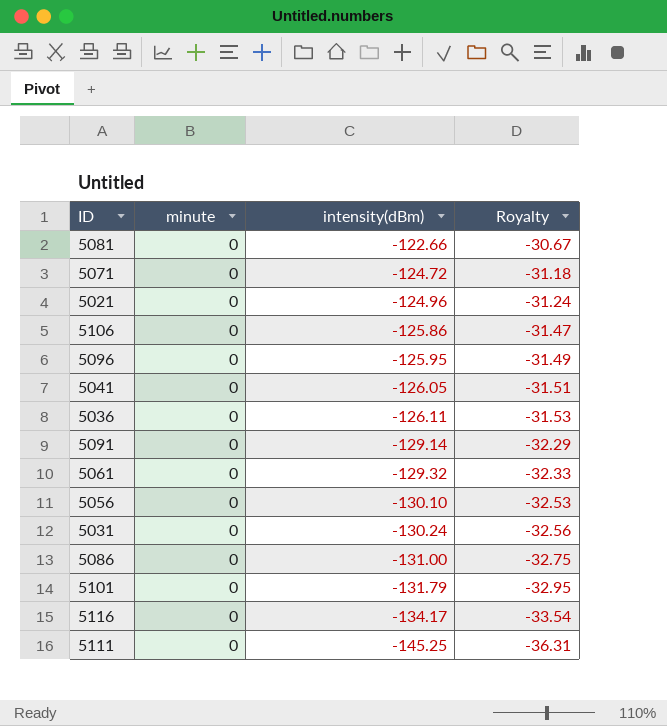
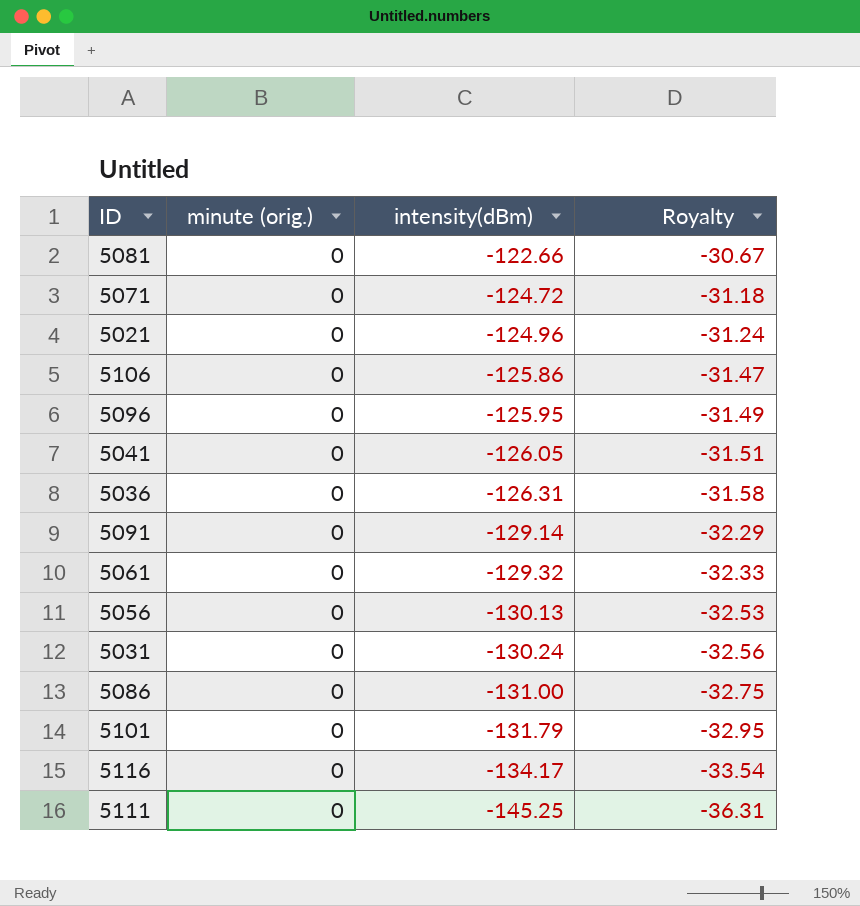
column name: minute -> minute (orig.)
5036 | intensity(dBm): -126.11 -> -126.31
5036 | Royalty: -31.53 -> -31.58
5056 | intensity(dBm): -130.10 -> -130.13

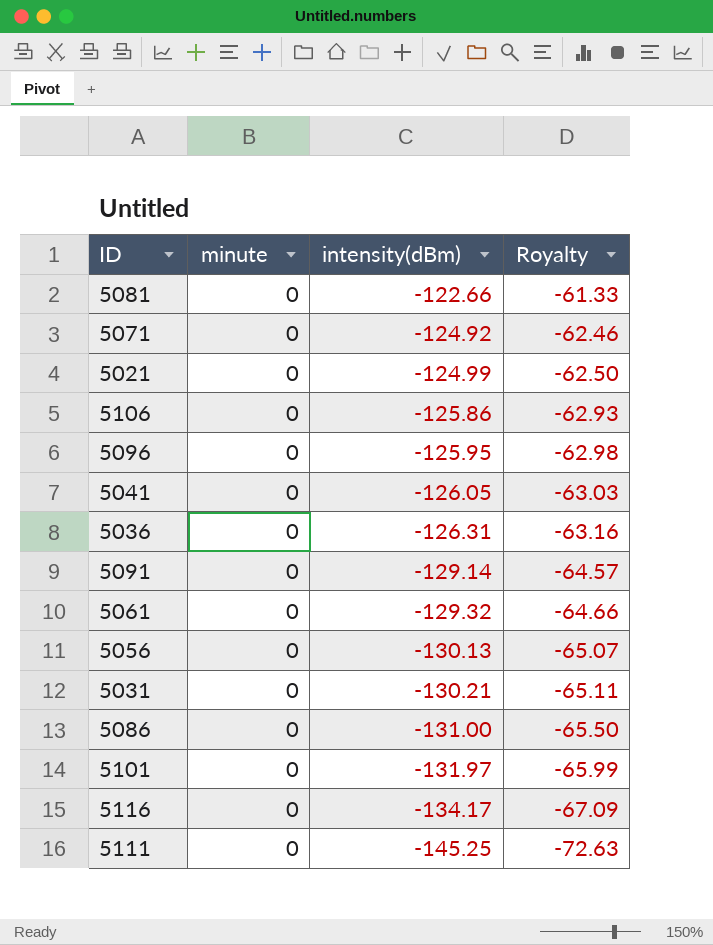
column name: minute (orig.) -> minute
column Royalty | formula: [intensity(dBm)] * 0.25 -> [intensity(dBm)] * 0.5
5071 | intensity(dBm): -124.72 -> -124.92
5021 | intensity(dBm): -124.96 -> -124.99
5031 | intensity(dBm): -130.24 -> -130.21
5101 | intensity(dBm): -131.79 -> -131.97

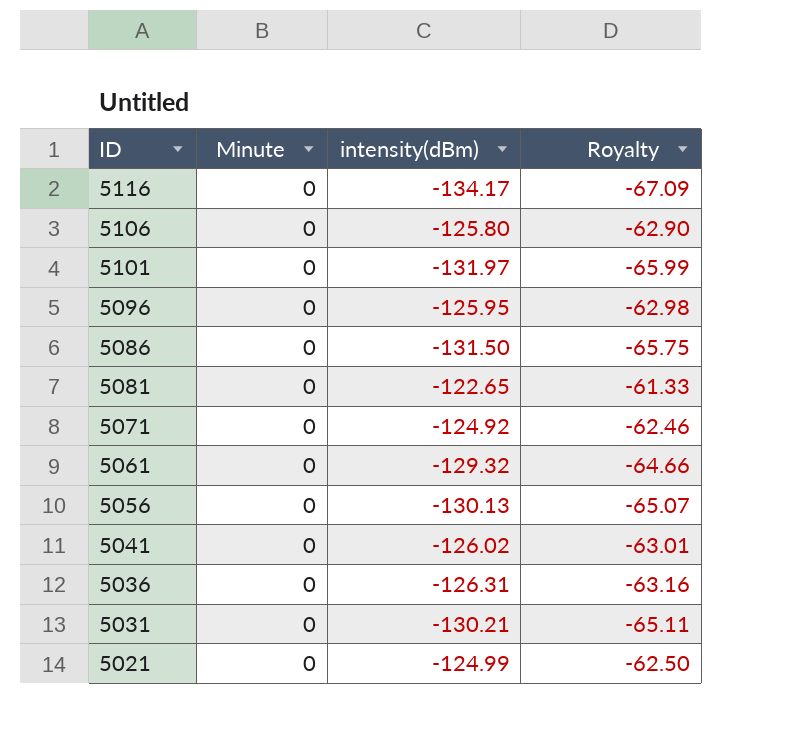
row order: intensity(dBm) descending -> ID descending
column name: minute -> Minute
row 5091: 0 | -129.14 | -64.57 -> none
row 5111: 0 | -145.25 | -72.63 -> none
5106 | intensity(dBm): -125.86 -> -125.80
5106 | Royalty: -62.93 -> -62.90
5086 | intensity(dBm): -131.00 -> -131.50
5086 | Royalty: -65.50 -> -65.75
5081 | intensity(dBm): -122.66 -> -122.65
5041 | intensity(dBm): -126.05 -> -126.02
5041 | Royalty: -63.03 -> -63.01

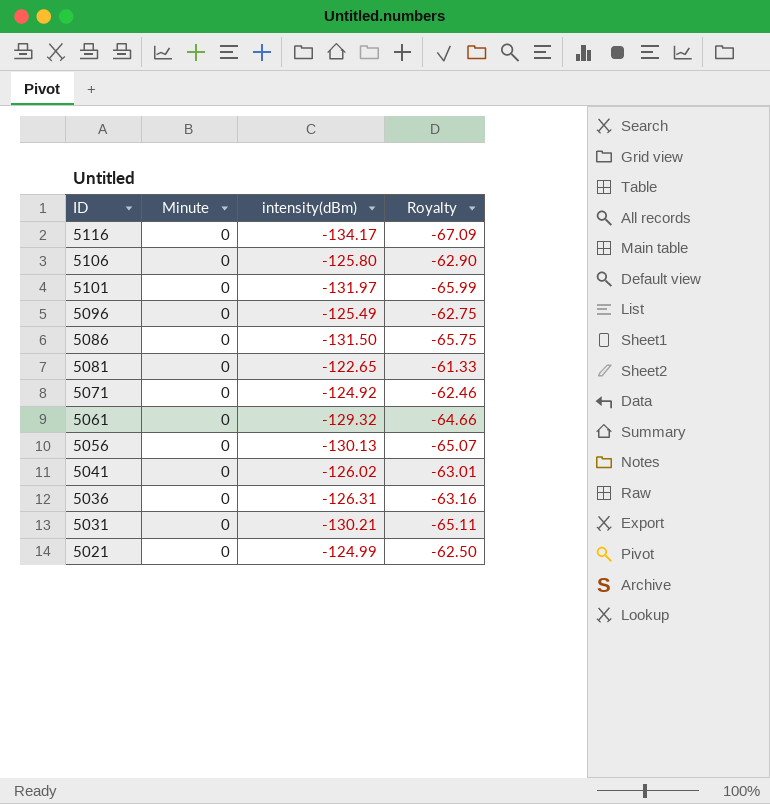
5096 | intensity(dBm): -125.95 -> -125.49
5096 | Royalty: -62.98 -> -62.75

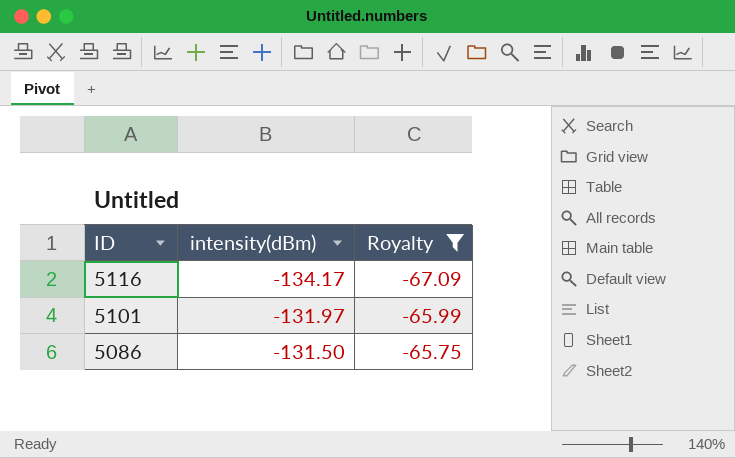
filter: none -> Royalty <= -65.75
column Minute | position: 2 -> none

